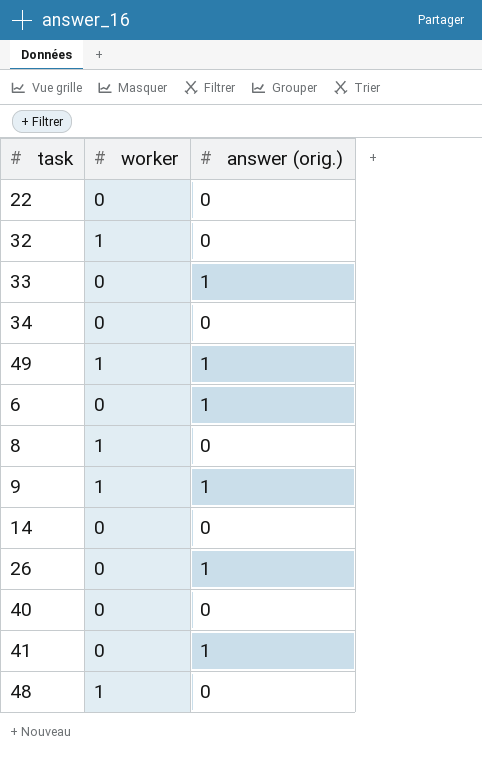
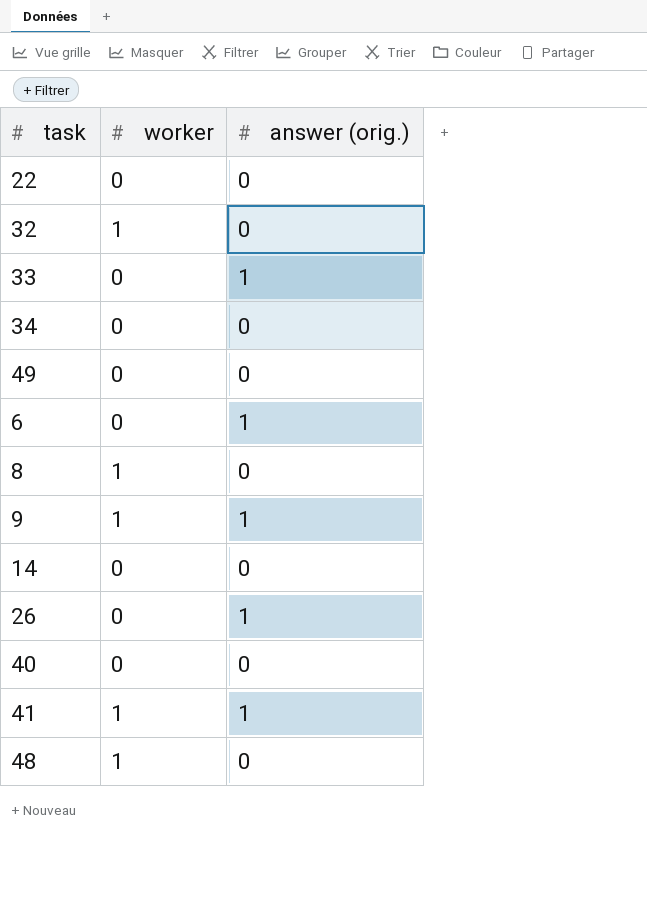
49 | worker: 1 -> 0
49 | answer (orig.): 1 -> 0
41 | worker: 0 -> 1

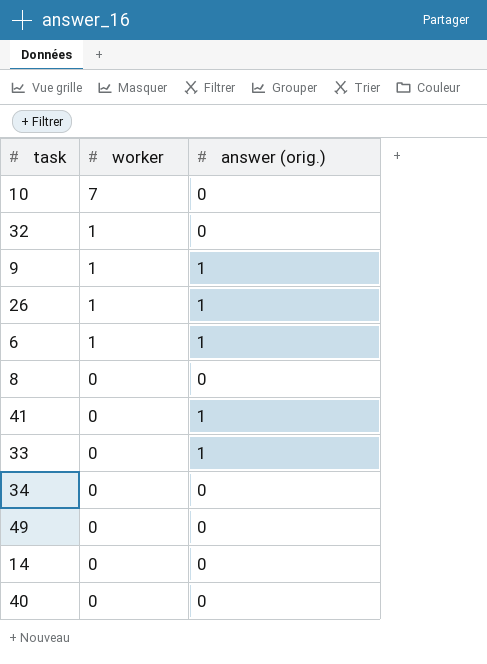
row order: none -> worker descending
row 22: 0 | 0 -> none
row 48: 1 | 0 -> none
row 10: none -> 7 | 0
26 | worker: 0 -> 1
6 | worker: 0 -> 1
8 | worker: 1 -> 0
41 | worker: 1 -> 0

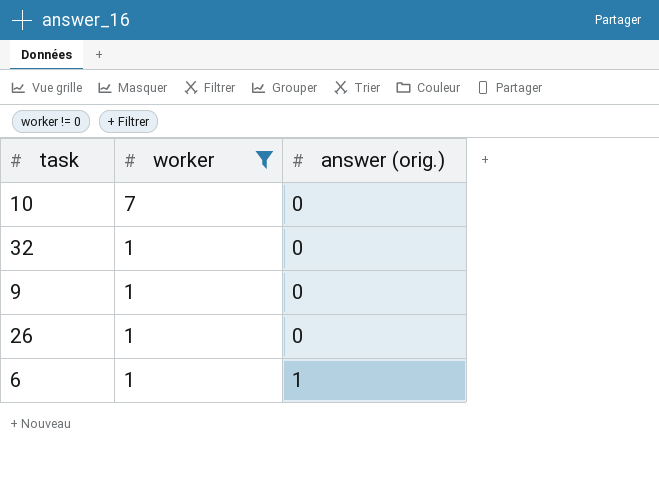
filter: none -> worker != 0
9 | answer (orig.): 1 -> 0
26 | answer (orig.): 1 -> 0

